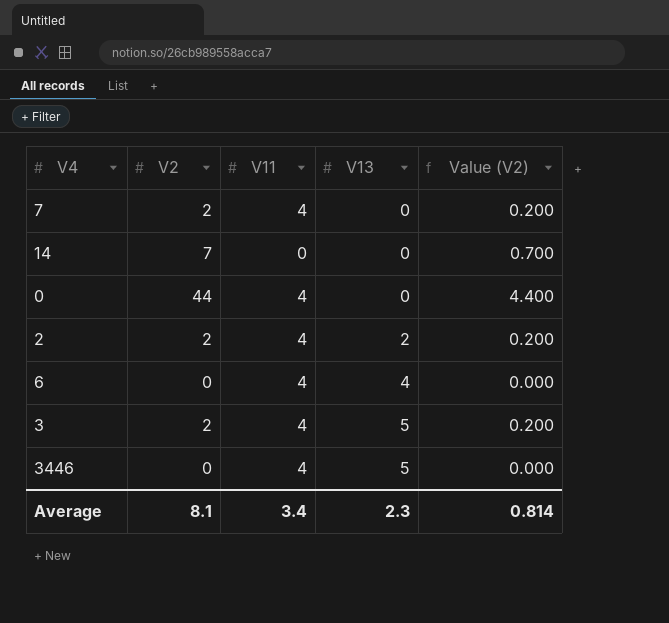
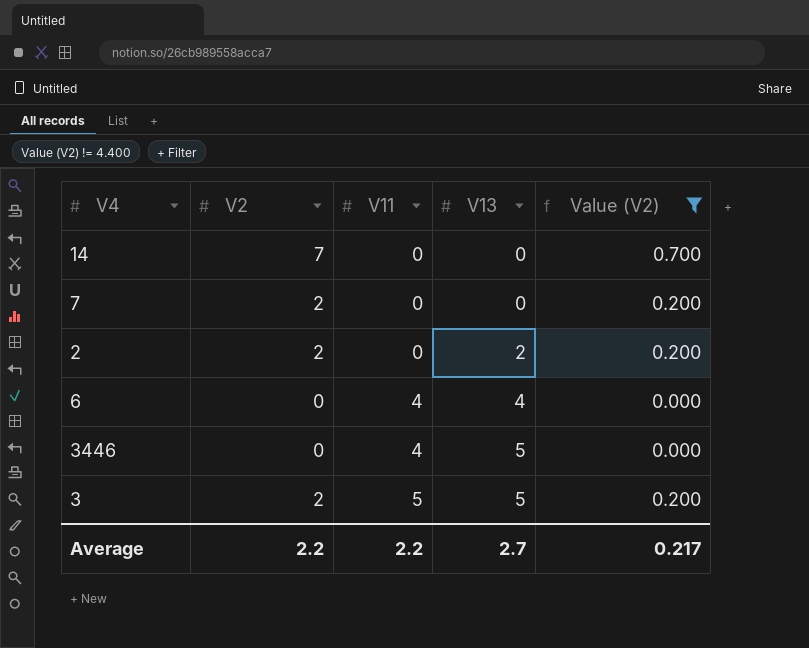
filter: none -> Value (V2) != 4.400
row order: V13 ascending -> V11 ascending
7 | V11: 4 -> 0
2 | V11: 4 -> 0
3 | V11: 4 -> 5
Average | V2: 8.1 -> 2.2
Average | V11: 3.4 -> 2.2
Average | V13: 2.3 -> 2.7
Average | Value (V2): 0.814 -> 0.217

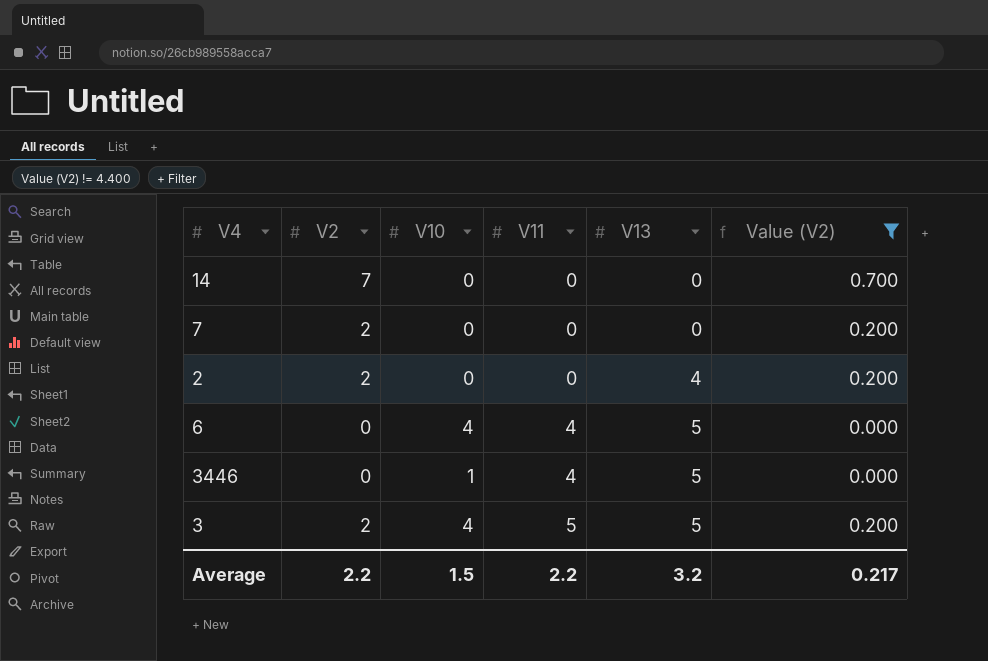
column V10 | position: none -> 3
2 | V13: 2 -> 4
6 | V13: 4 -> 5
Average | V13: 2.7 -> 3.2

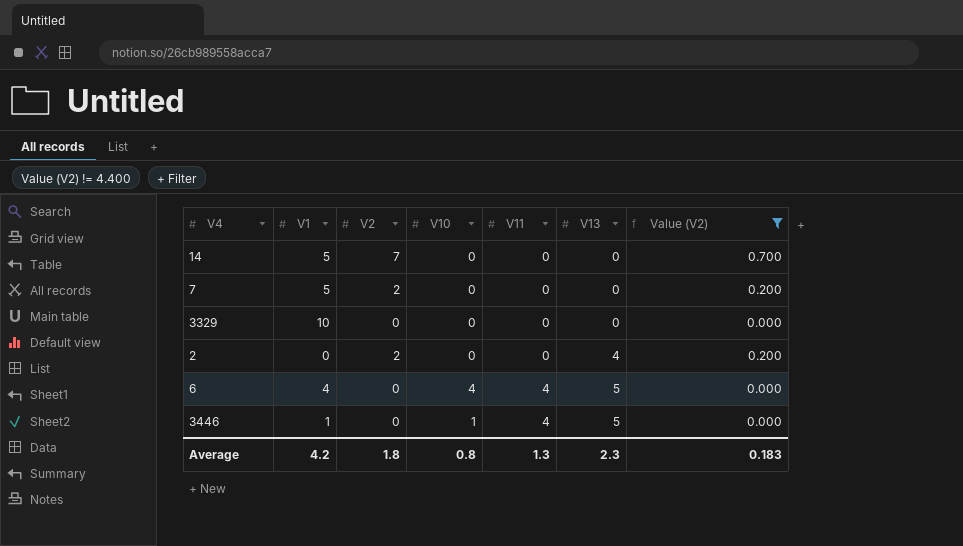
column V1 | position: none -> 2
row 3: 2 | 4 | 5 | 5 | 0.200 -> none
row 3329: none -> 10 | 0 | 0 | 0 | 0 | 0.000
Average | V2: 2.2 -> 1.8
Average | V10: 1.5 -> 0.8
Average | V11: 2.2 -> 1.3
Average | V13: 3.2 -> 2.3
Average | Value (V2): 0.217 -> 0.183

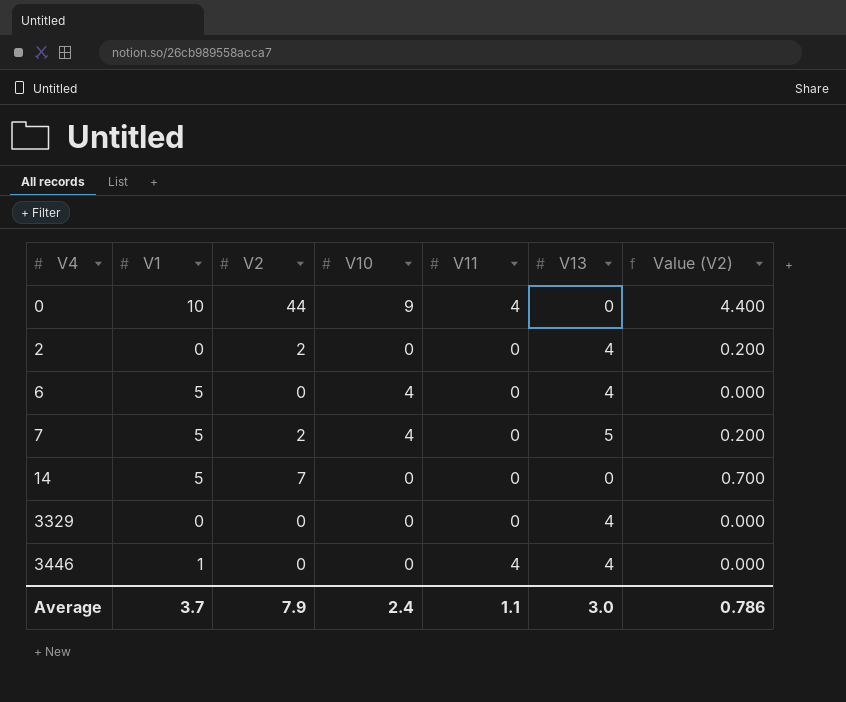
filter: Value (V2) != 4.400 -> none
row order: V11 ascending -> V4 ascending
6 | V1: 4 -> 5
6 | V11: 4 -> 0
6 | V13: 5 -> 4
7 | V10: 0 -> 4
7 | V13: 0 -> 5
3329 | V1: 10 -> 0
3329 | V13: 0 -> 4
3446 | V10: 1 -> 0
3446 | V13: 5 -> 4
Average | V1: 4.2 -> 3.7
Average | V2: 1.8 -> 7.9
Average | V10: 0.8 -> 2.4
Average | V11: 1.3 -> 1.1
Average | V13: 2.3 -> 3.0
Average | Value (V2): 0.183 -> 0.786

